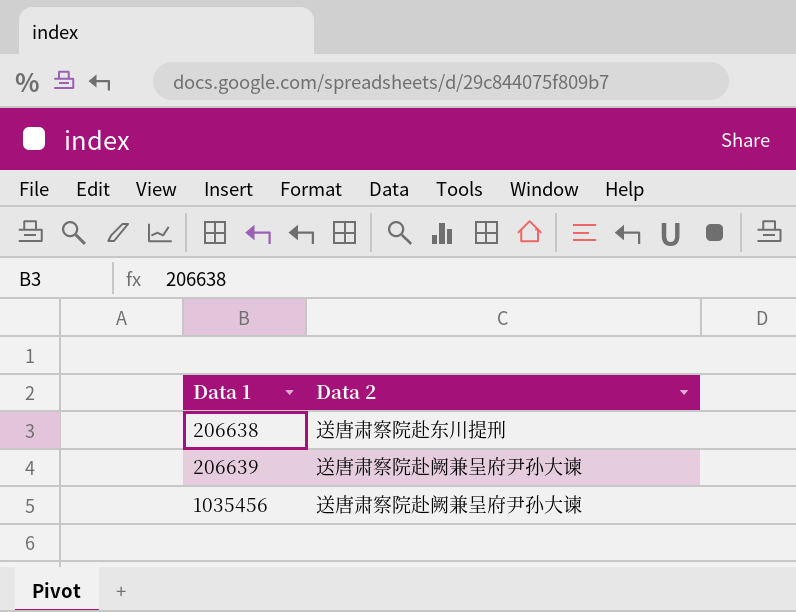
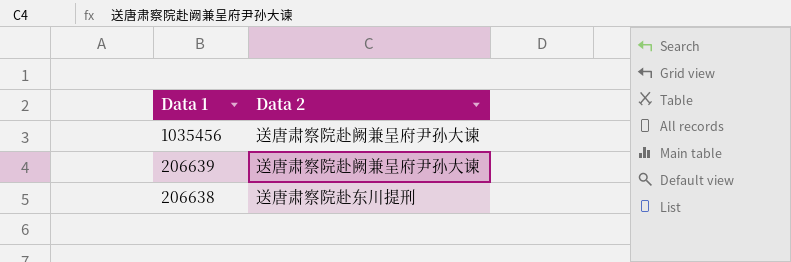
row order: Data 1 ascending -> Data 1 descending

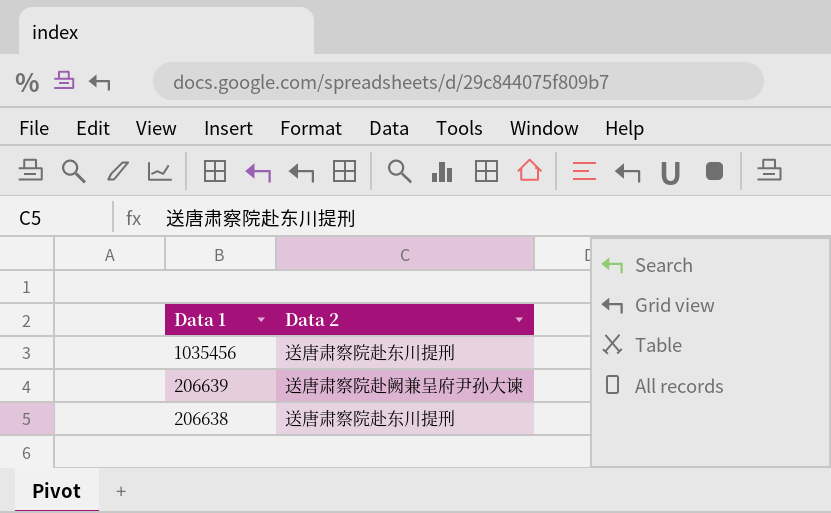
1035456 | Data 2: 送唐肃察院赴阙兼呈府尹孙大谏 -> 送唐肃察院赴东川提刑

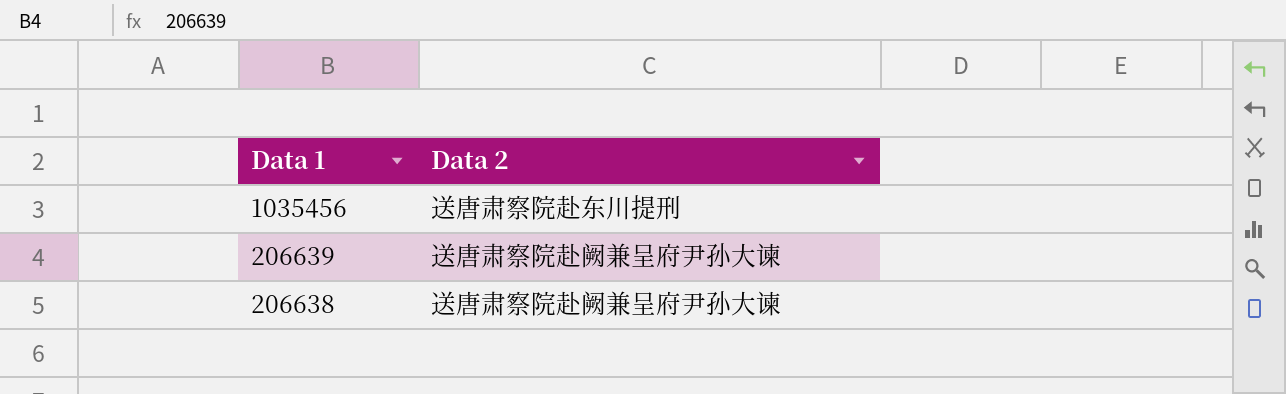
206638 | Data 2: 送唐肃察院赴东川提刑 -> 送唐肃察院赴阙兼呈府尹孙大谏

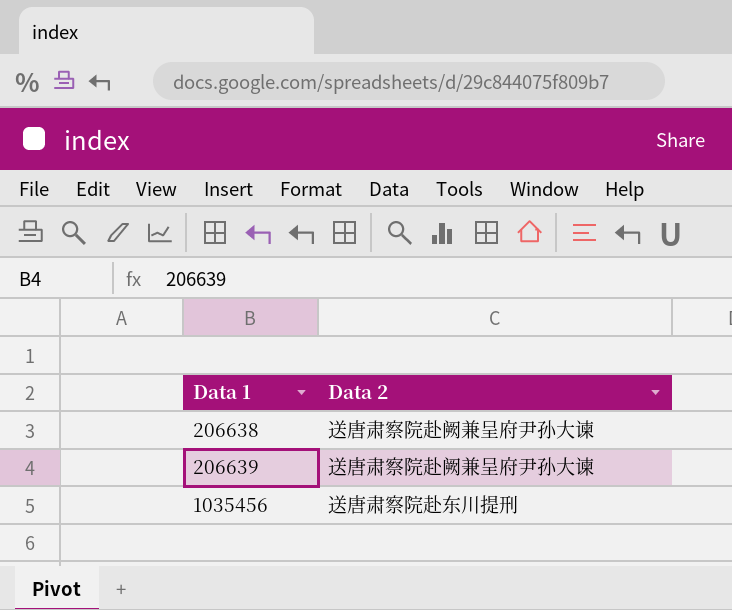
row order: Data 1 descending -> Data 1 ascending

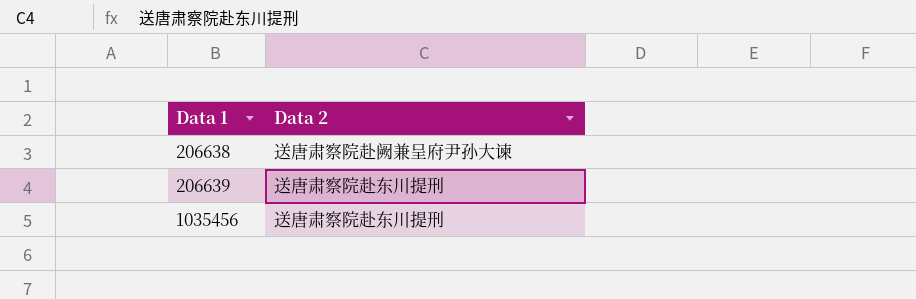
206639 | Data 2: 送唐肃察院赴阙兼呈府尹孙大谏 -> 送唐肃察院赴东川提刑

